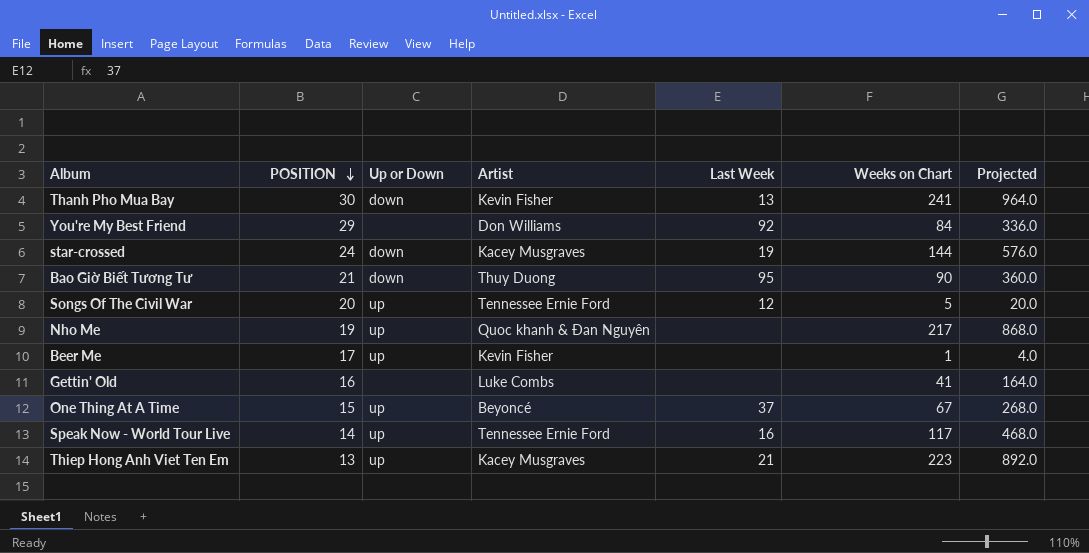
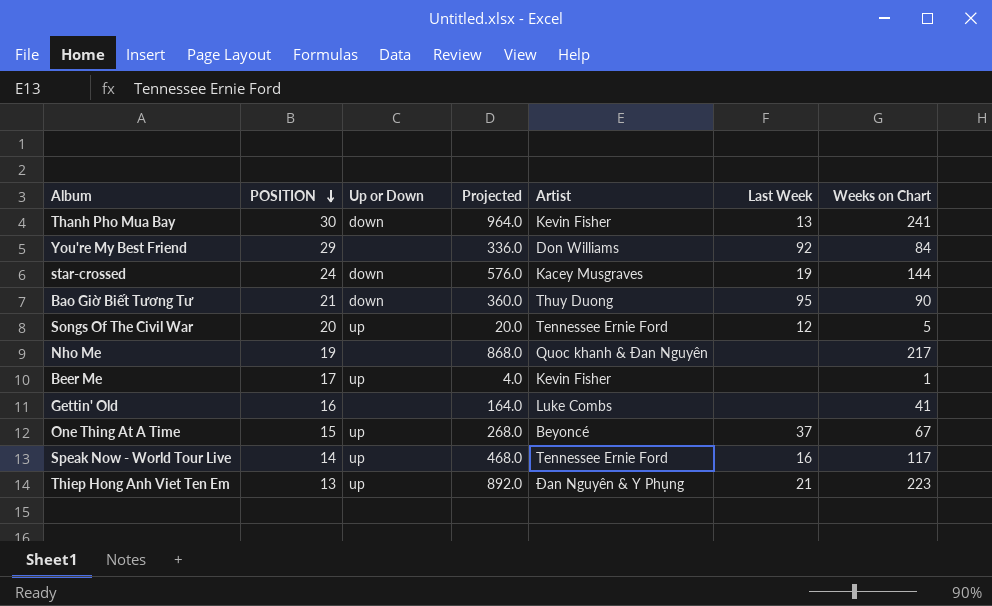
column Projected | position: 7 -> 4
Nho Me | Up or Down: up -> none
Thiep Hong Anh Viet Ten Em | Artist: Kacey Musgraves -> Đan Nguyên & Y Phụng

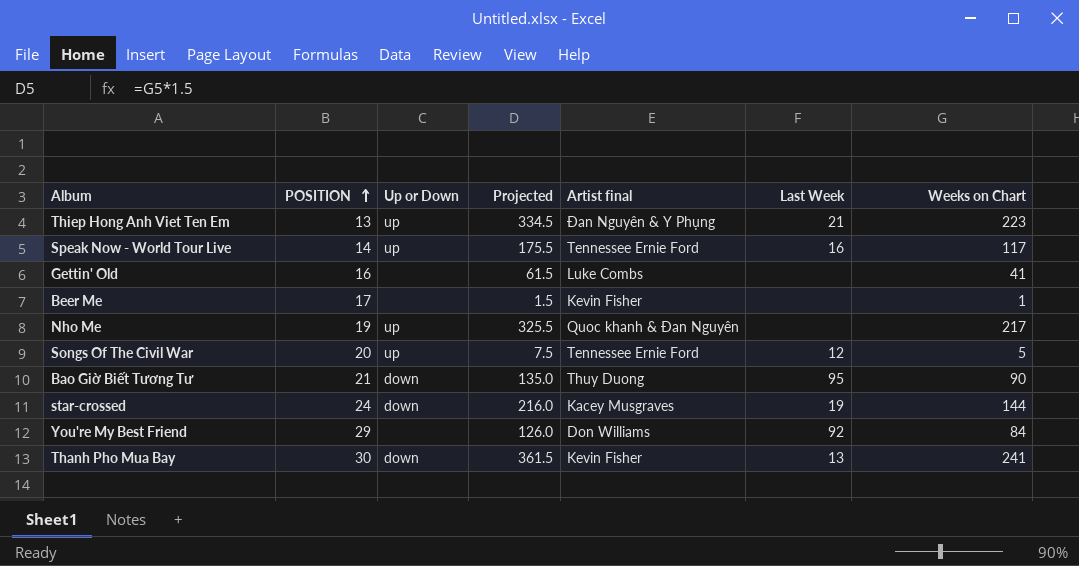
row order: POSITION descending -> POSITION ascending
column Projected | formula: [Weeks on Chart] * 4 -> [Weeks on Chart] * 1.5
column name: Artist -> Artist final
row One Thing At A Time: 15 | up | 268.0 | Beyoncé | 37 | 67 -> none
Beer Me | Up or Down: up -> none
Nho Me | Up or Down: none -> up

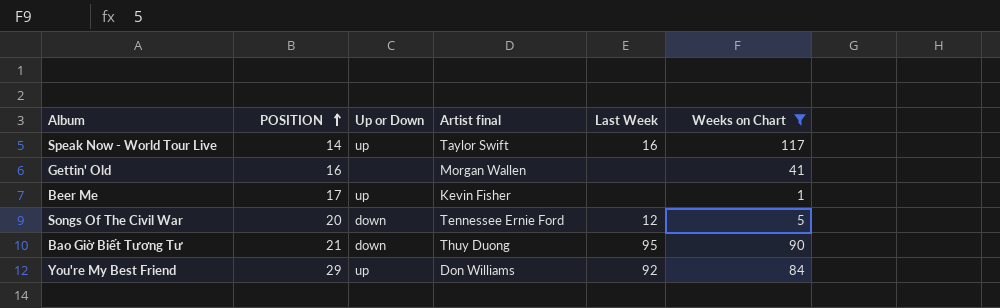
filter: none -> Weeks on Chart <= 117
column Projected | formula: [Weeks on Chart] * 1.5 -> none
Speak Now - World Tour Live | Artist final: Tennessee Ernie Ford -> Taylor Swift
Gettin' Old | Artist final: Luke Combs -> Morgan Wallen
Beer Me | Up or Down: none -> up
Songs Of The Civil War | Up or Down: up -> down
You're My Best Friend | Up or Down: none -> up

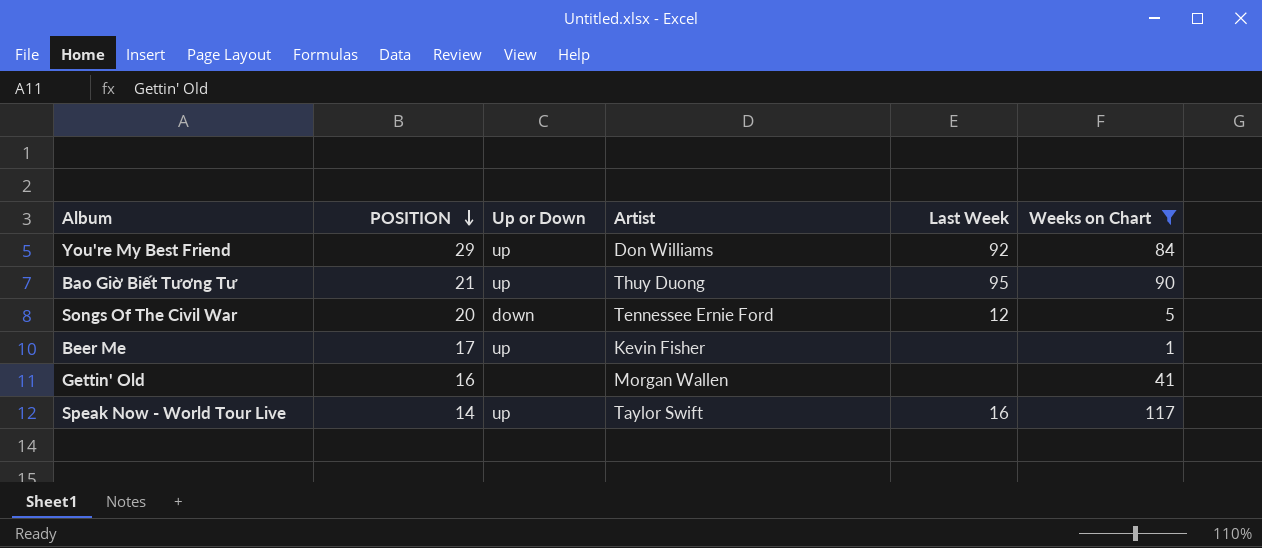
row order: POSITION ascending -> POSITION descending
column name: Artist final -> Artist
Bao Giờ Biết Tương Tư | Up or Down: down -> up

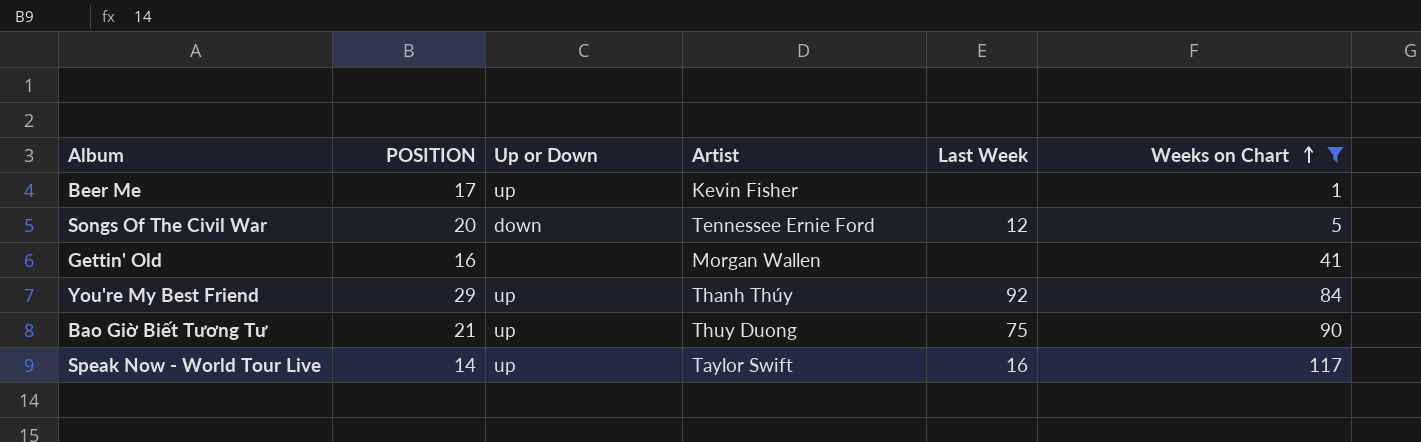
row order: POSITION descending -> Weeks on Chart ascending
You're My Best Friend | Artist: Don Williams -> Thanh Thúy
Bao Giờ Biết Tương Tư | Last Week: 95 -> 75

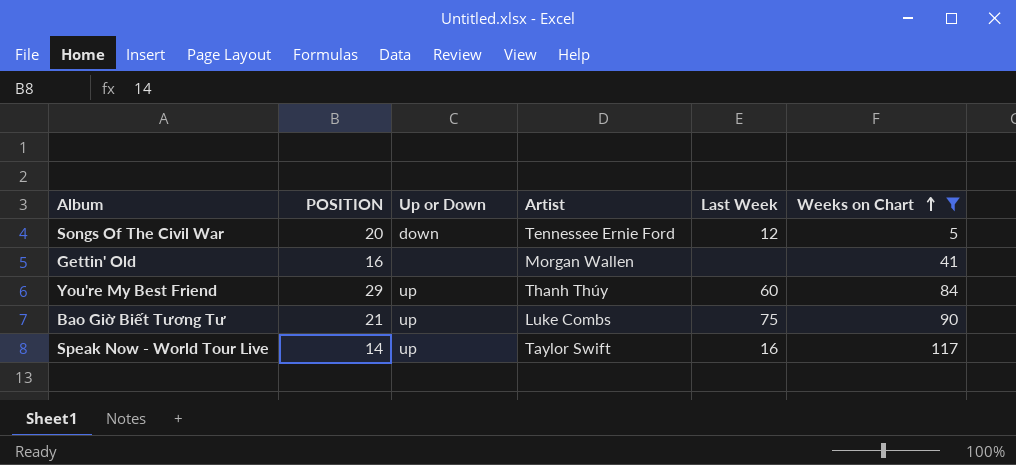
row Beer Me: 17 | up | Kevin Fisher | none | 1 -> none
You're My Best Friend | Last Week: 92 -> 60
Bao Giờ Biết Tương Tư | Artist: Thuy Duong -> Luke Combs

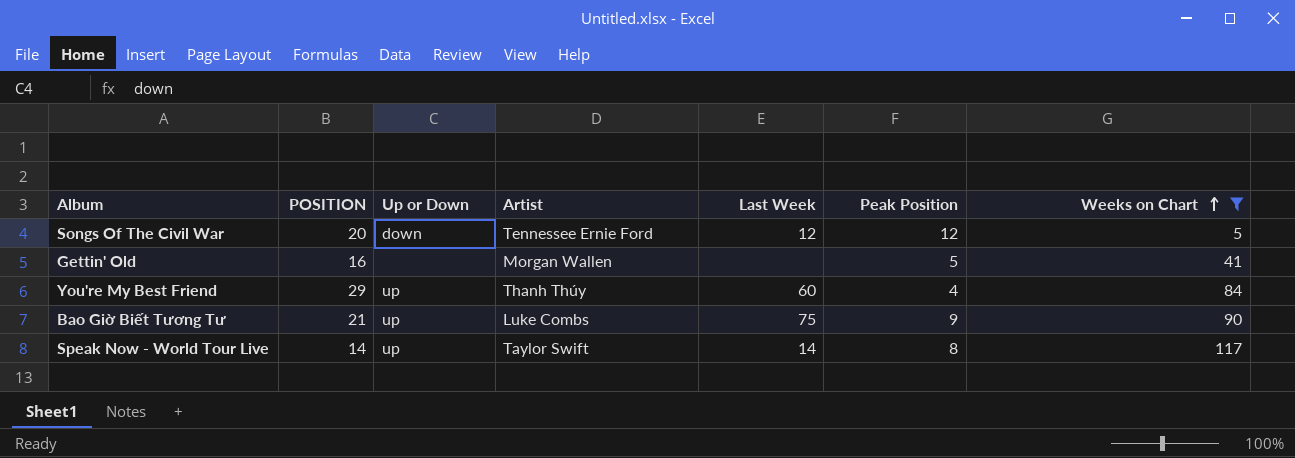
column Peak Position | position: none -> 6
Speak Now - World Tour Live | Last Week: 16 -> 14

